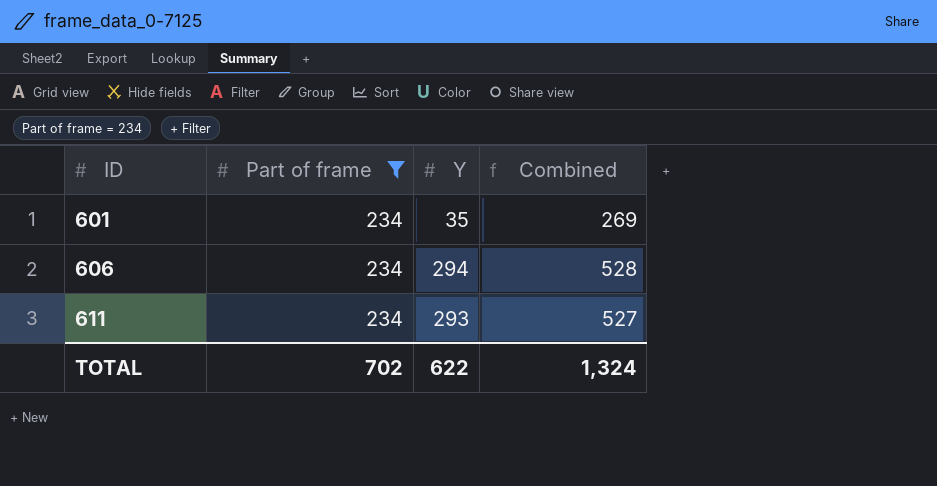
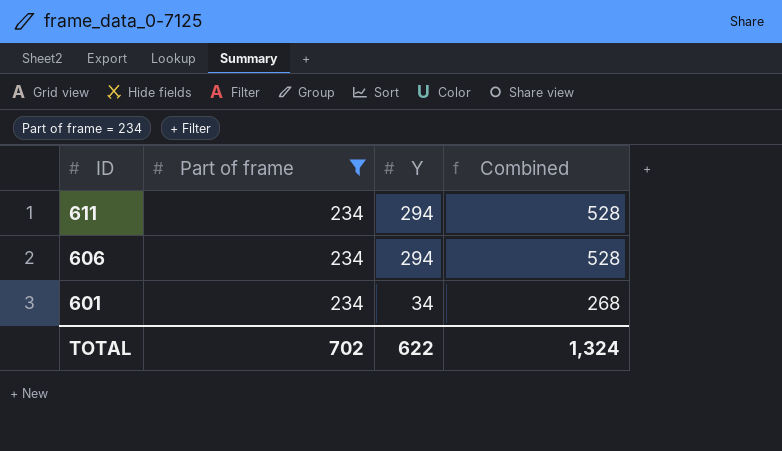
row order: ID ascending -> ID descending
611 | Y: 293 -> 294
611 | Combined: 527 -> 528
601 | Y: 35 -> 34
601 | Combined: 269 -> 268

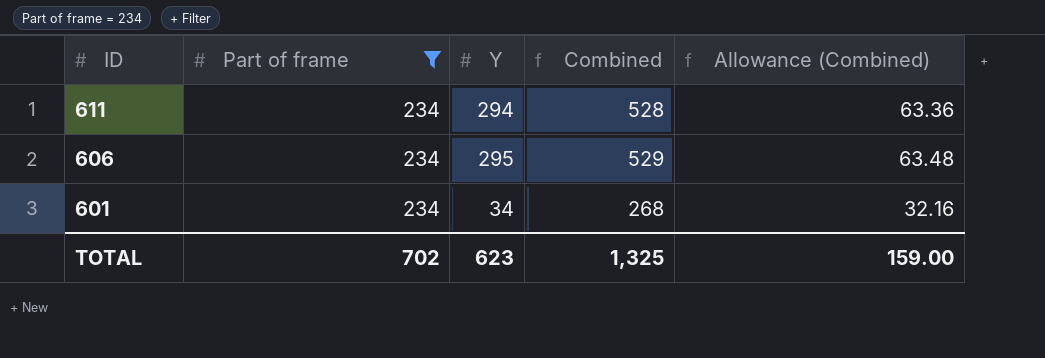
column Allowance (Combined) | formula: none -> [Combined] * 0.12
606 | Y: 294 -> 295
606 | Combined: 528 -> 529
TOTAL | Y: 622 -> 623
TOTAL | Combined: 1,324 -> 1,325

